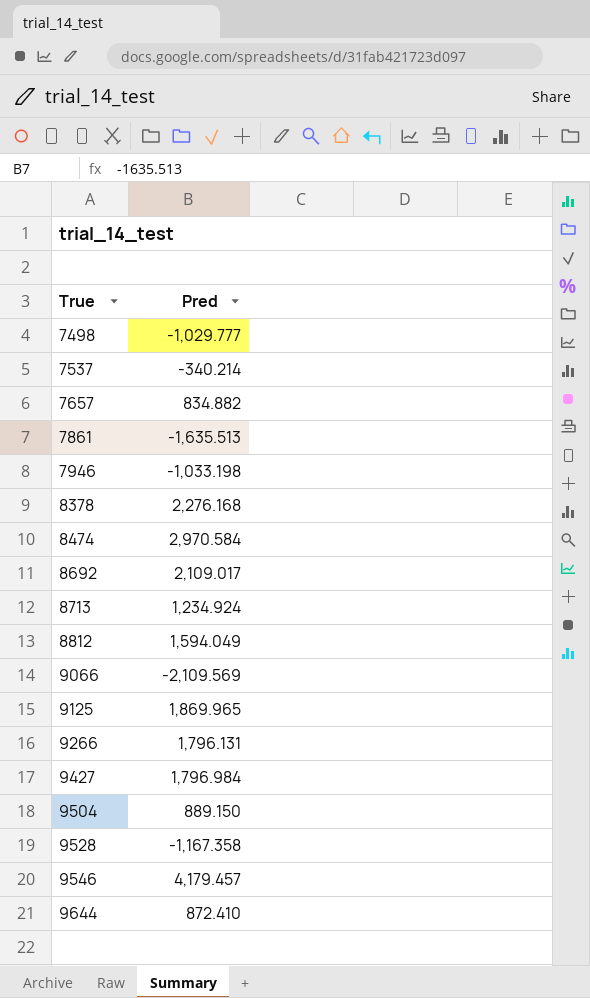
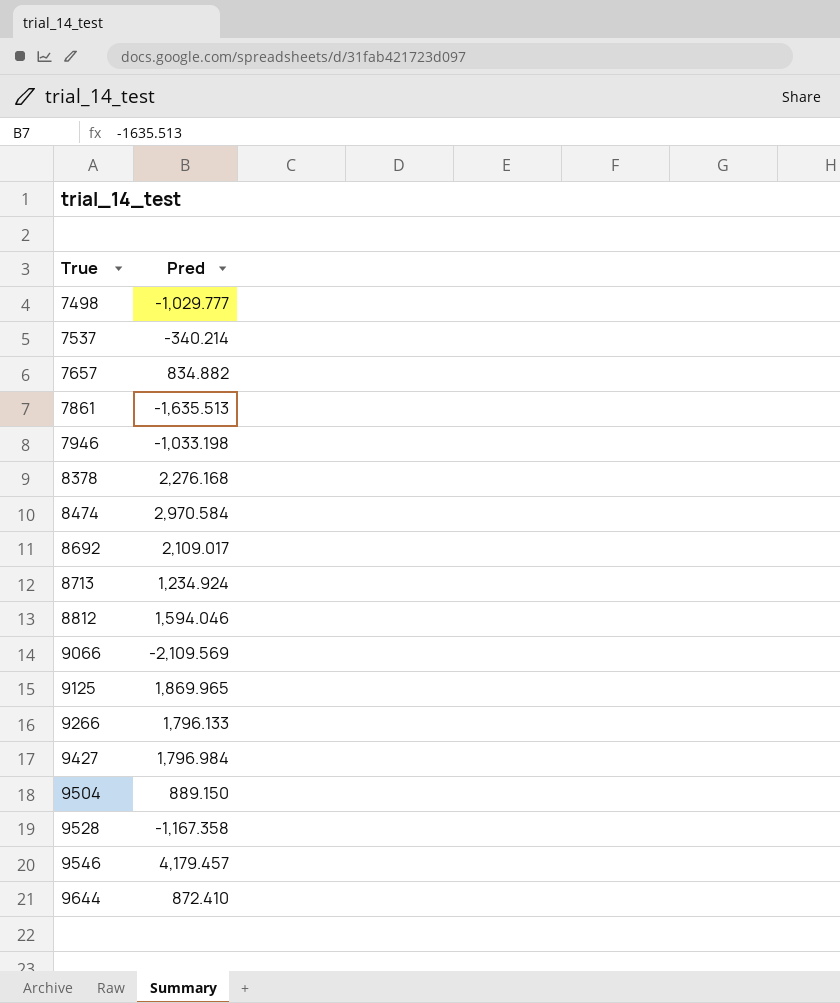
8812 | Pred: 1,594.049 -> 1,594.046
9266 | Pred: 1,796.131 -> 1,796.133

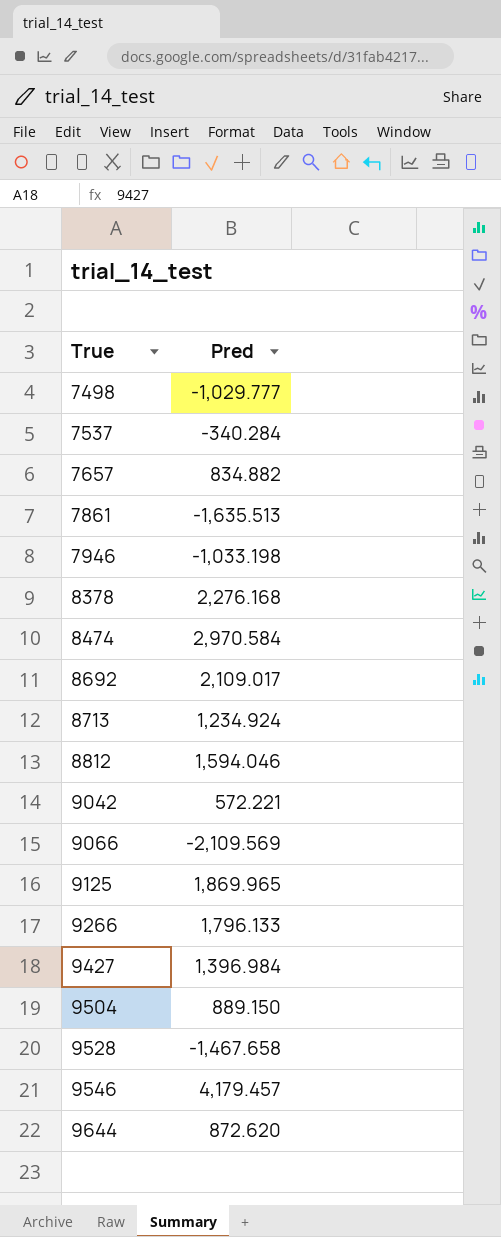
7537 | Pred: -340.214 -> -340.284
row 9042: none -> 572.221
9427 | Pred: 1,796.984 -> 1,396.984
9528 | Pred: -1,167.358 -> -1,467.658
9644 | Pred: 872.410 -> 872.620

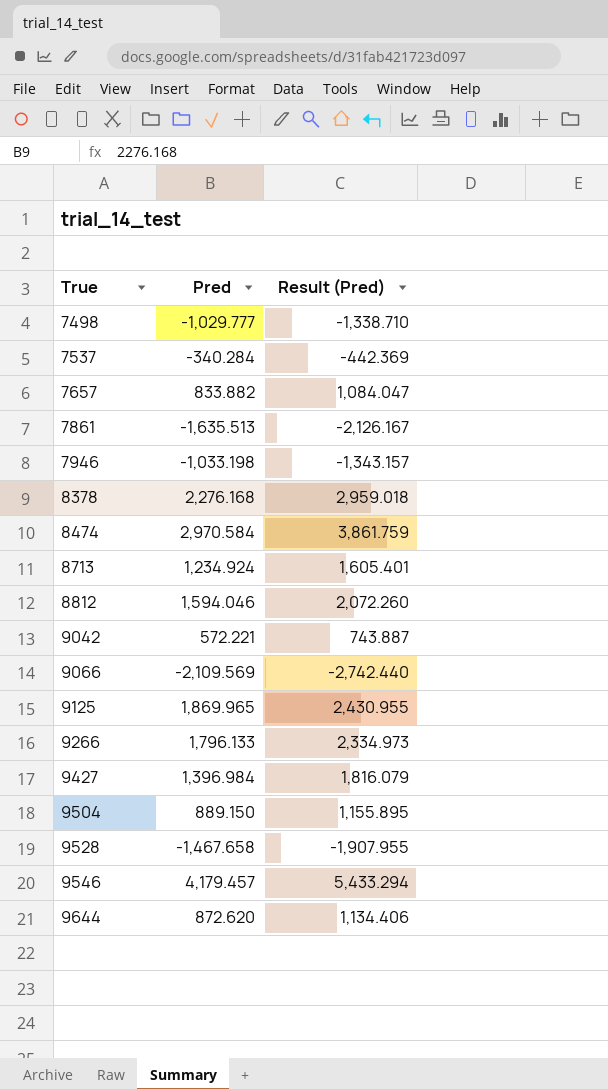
column Result (Pred) | formula: none -> [Pred] * 1.3
row 8692: 2,109.017 -> none
7657 | Pred: 834.882 -> 833.882

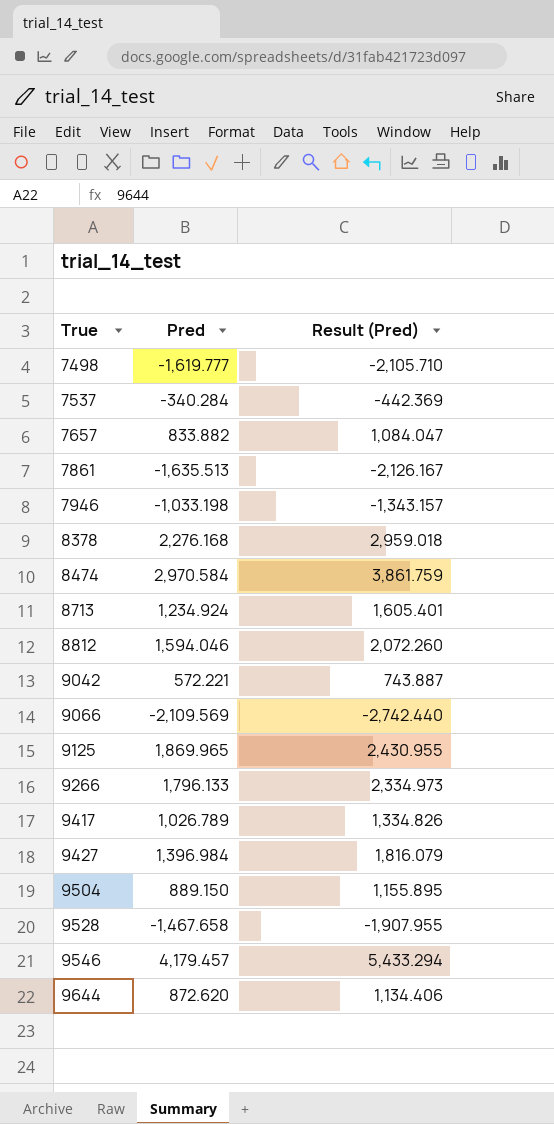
7498 | Pred: -1,029.777 -> -1,619.777
7498 | Result (Pred): -1,338.710 -> -2,105.710
row 9417: none -> 1,026.789 | 1,334.826

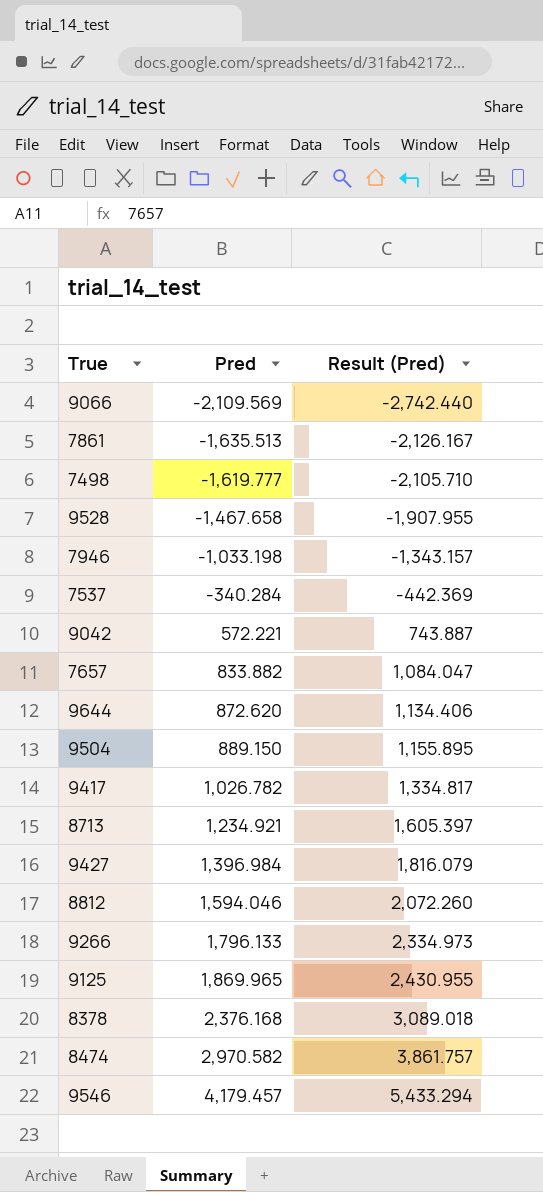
row order: True ascending -> Pred ascending
9417 | Pred: 1,026.789 -> 1,026.782
9417 | Result (Pred): 1,334.826 -> 1,334.817
8713 | Pred: 1,234.924 -> 1,234.921
8713 | Result (Pred): 1,605.401 -> 1,605.397
8378 | Pred: 2,276.168 -> 2,376.168
8378 | Result (Pred): 2,959.018 -> 3,089.018
8474 | Pred: 2,970.584 -> 2,970.582
8474 | Result (Pred): 3,861.759 -> 3,861.757

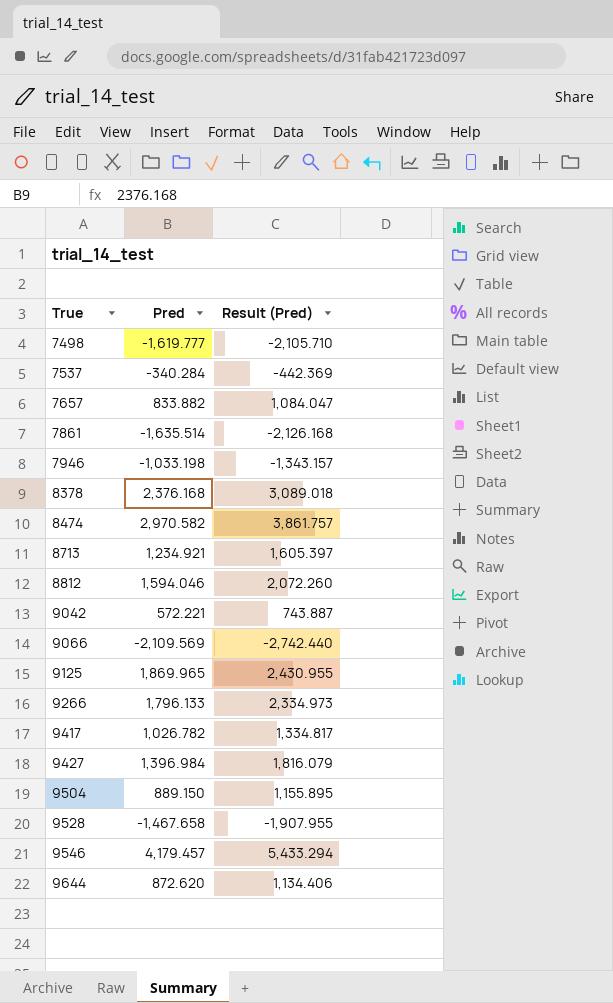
row order: Pred ascending -> True ascending
7861 | Pred: -1,635.513 -> -1,635.514
7861 | Result (Pred): -2,126.167 -> -2,126.168

